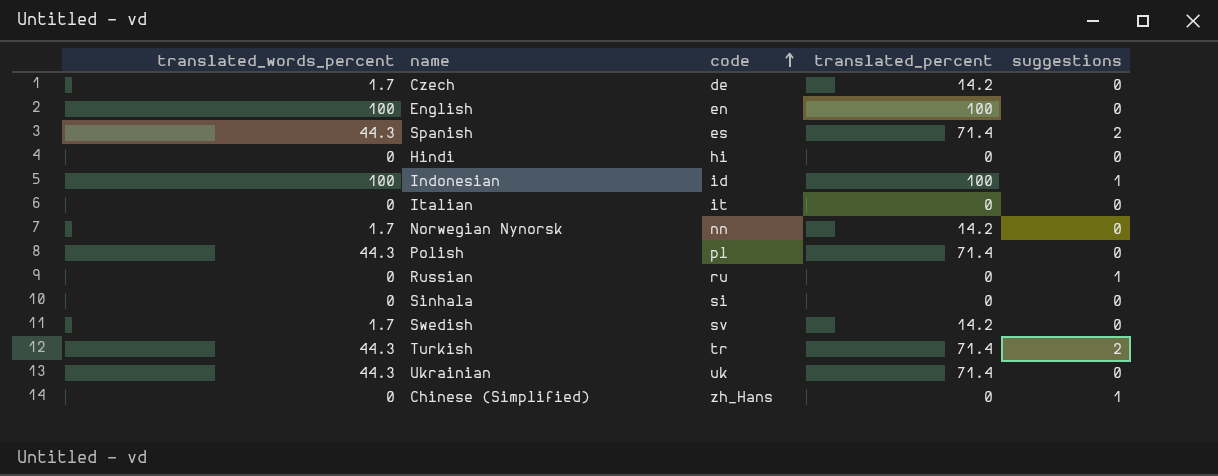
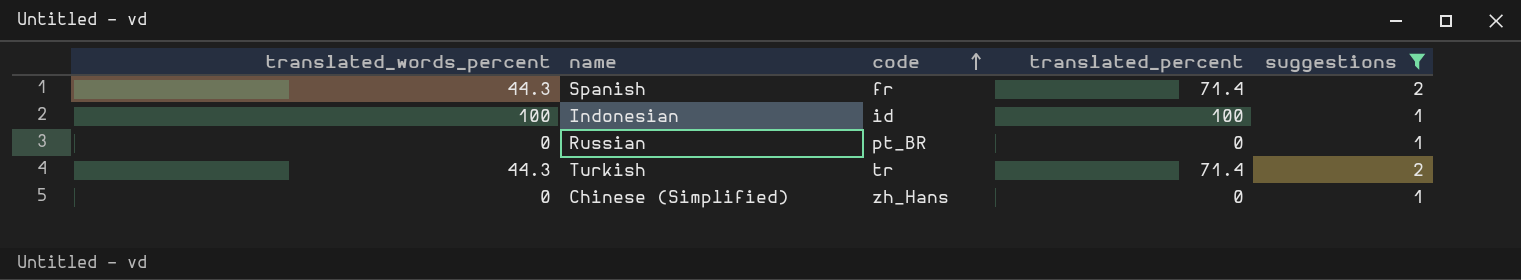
filter: none -> suggestions != 0
Spanish | code: es -> fr
Russian | code: ru -> pt_BR

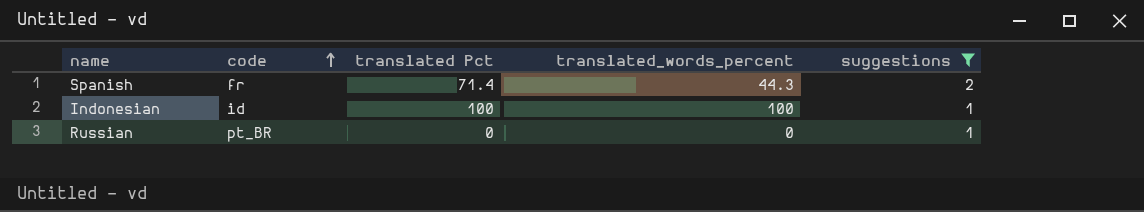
column name: translated_percent -> translated Pct
column translated_words_percent | position: 1 -> 4
row Turkish: 44.3 | tr | 71.4 | 2 -> none
row Chinese (Simplified): 0 | zh_Hans | 0 | 1 -> none

